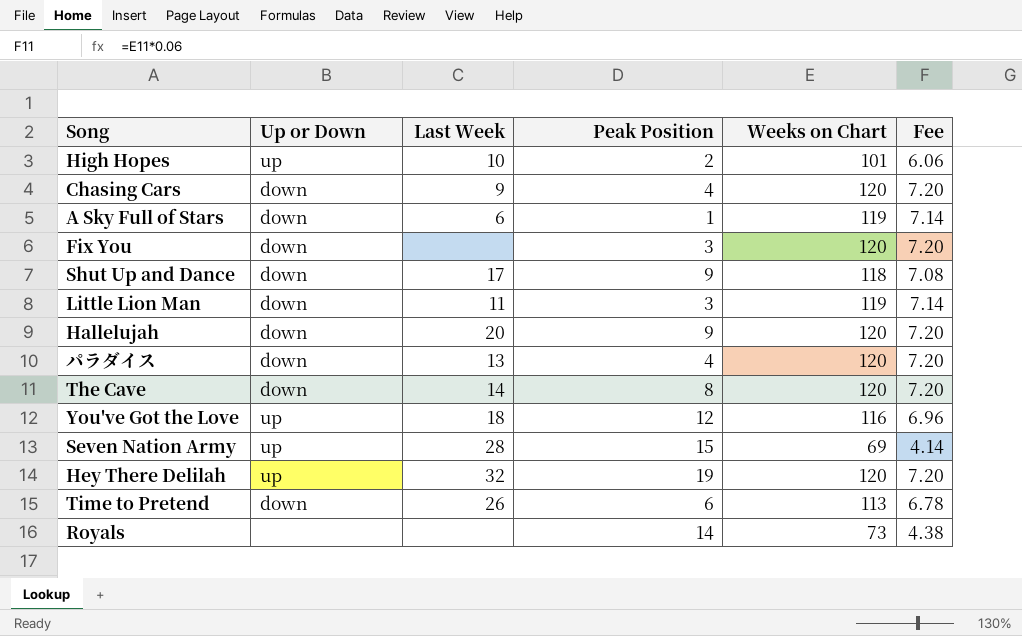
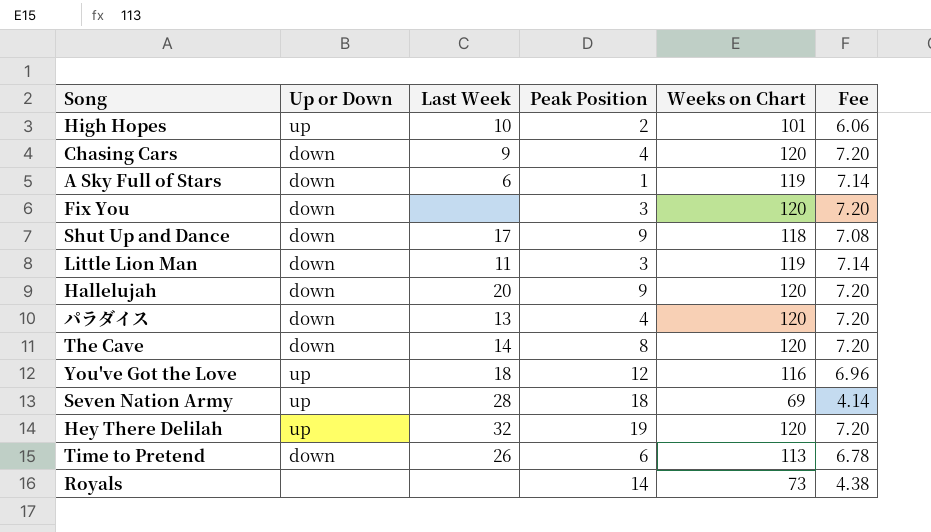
Seven Nation Army | Peak Position: 15 -> 18

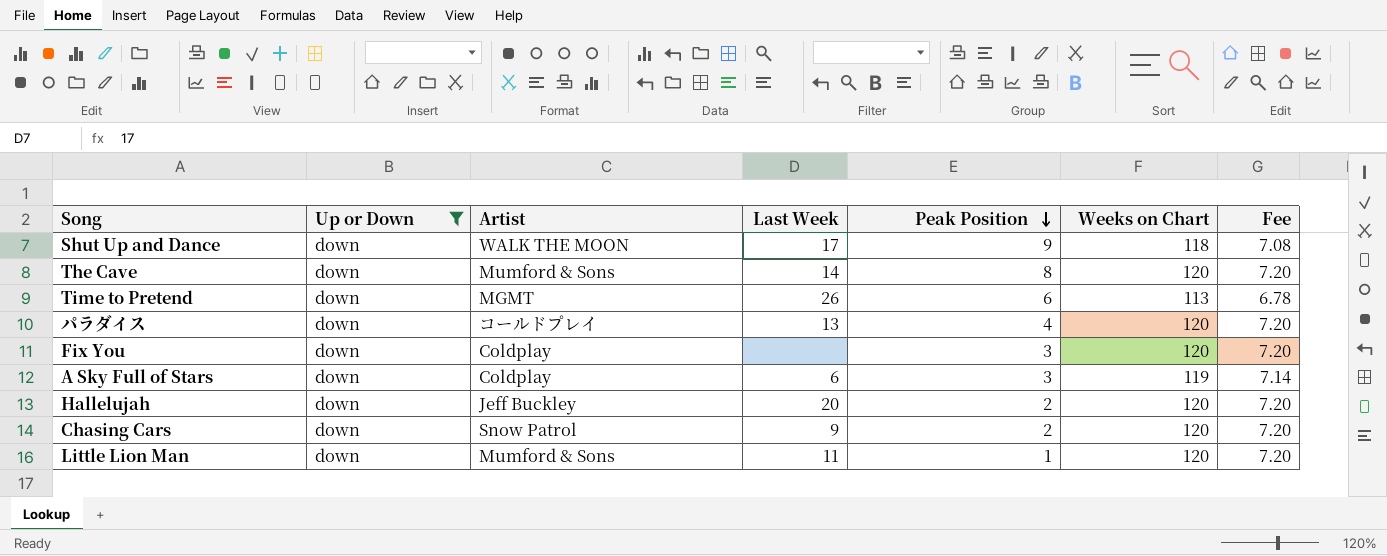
filter: none -> Up or Down = down
row order: none -> Peak Position descending
column Artist | position: none -> 3
A Sky Full of Stars | Peak Position: 1 -> 3
Hallelujah | Peak Position: 9 -> 2
Chasing Cars | Peak Position: 4 -> 2
Little Lion Man | Peak Position: 3 -> 1
Little Lion Man | Weeks on Chart: 119 -> 120
Little Lion Man | Fee: 7.14 -> 7.20

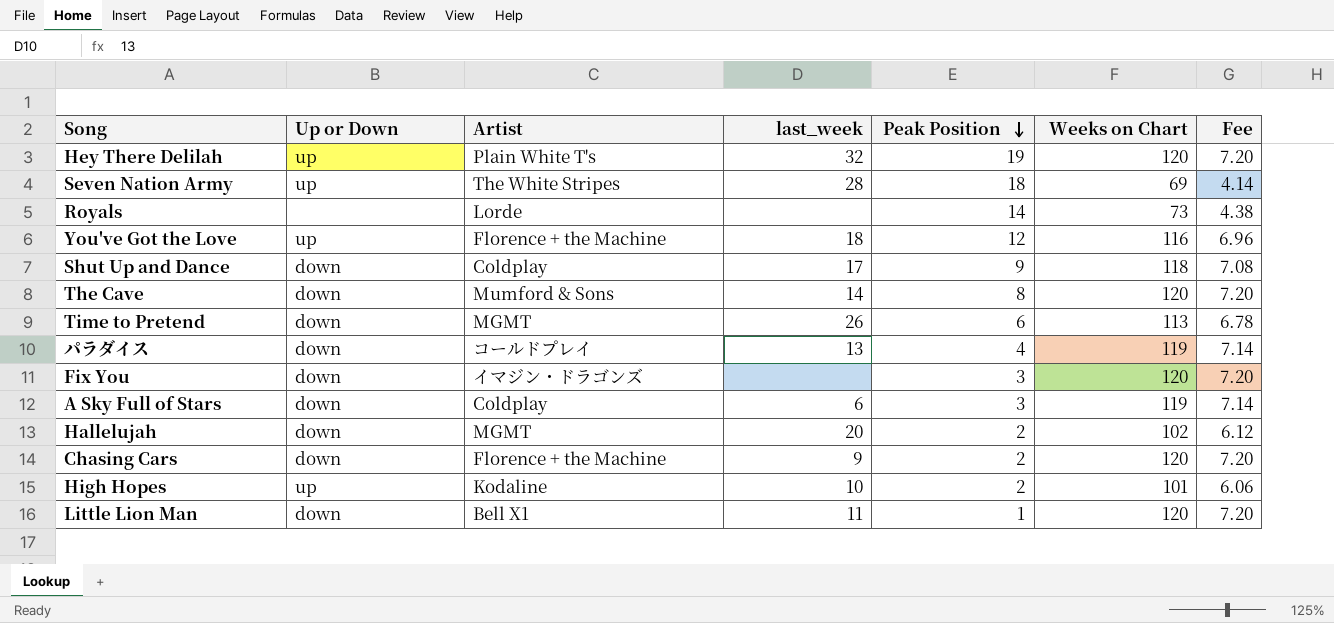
filter: Up or Down = down -> none
column name: Last Week -> last_week
Shut Up and Dance | Artist: WALK THE MOON -> Coldplay
パラダイス | Weeks on Chart: 120 -> 119
パラダイス | Fee: 7.20 -> 7.14
Fix You | Artist: Coldplay -> イマジン・ドラゴンズ
Hallelujah | Artist: Jeff Buckley -> MGMT
Hallelujah | Weeks on Chart: 120 -> 102
Hallelujah | Fee: 7.20 -> 6.12
Chasing Cars | Artist: Snow Patrol -> Florence + the Machine
Little Lion Man | Artist: Mumford & Sons -> Bell X1

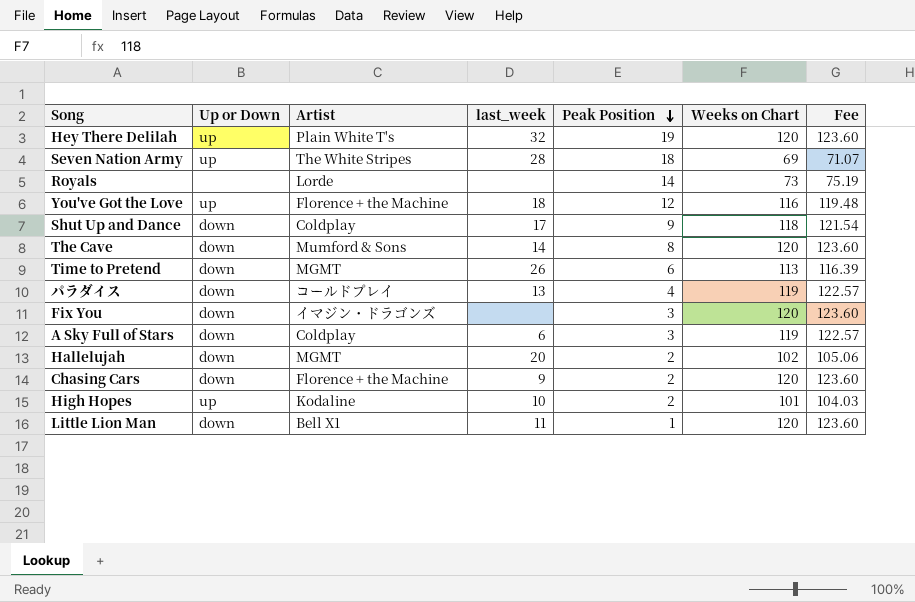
column Fee | formula: [Weeks on Chart] * 0.06 -> [Weeks on Chart] * 1.03

